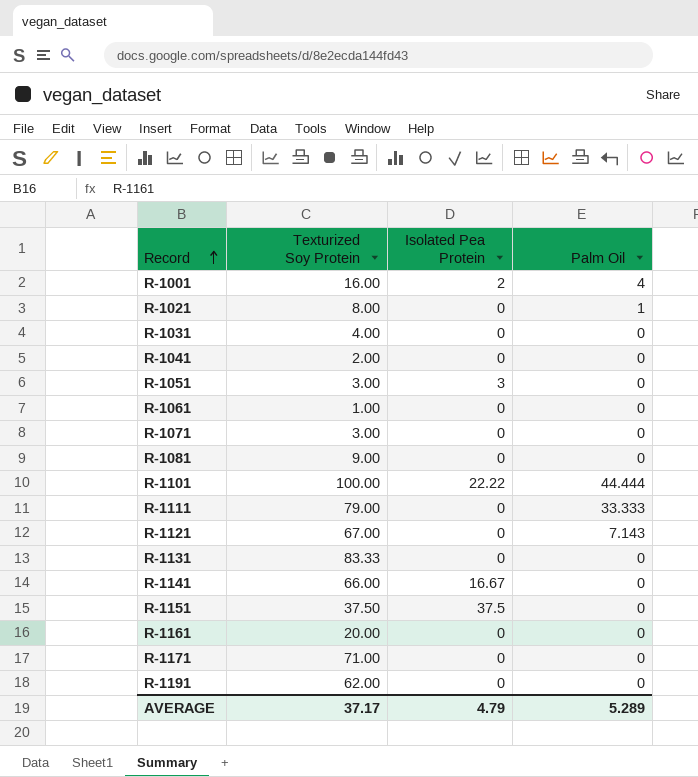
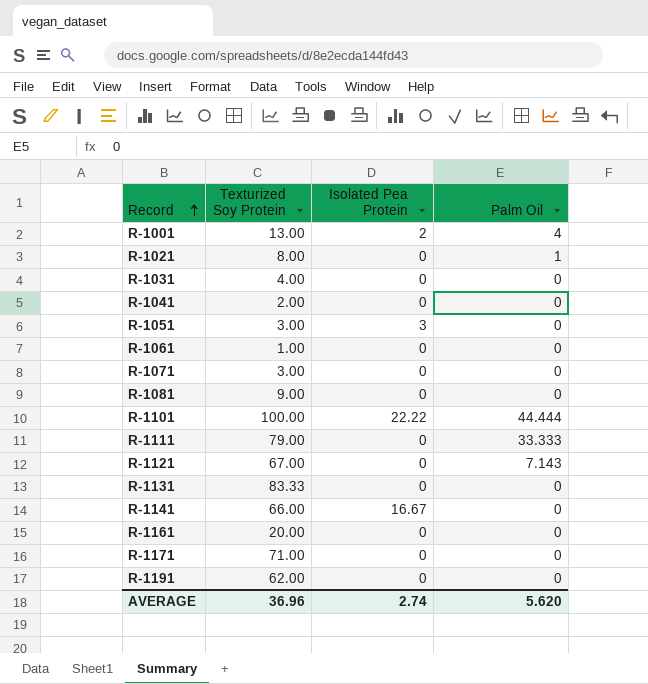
row R-1151: 37.50 | 37.5 | 0 -> none
R-1001 | Texturized Soy Protein: 16.00 -> 13.00
AVERAGE | Texturized Soy Protein: 37.17 -> 36.96
AVERAGE | Isolated Pea Protein: 4.79 -> 2.74
AVERAGE | Palm Oil: 5.289 -> 5.620

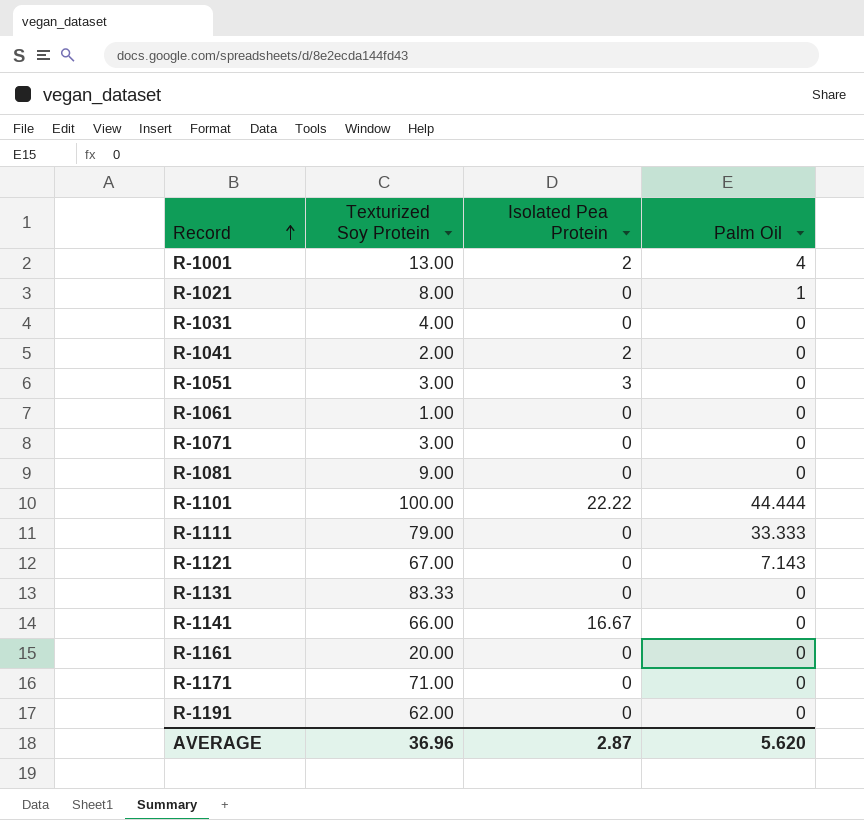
R-1041 | Isolated Pea Protein: 0 -> 2
AVERAGE | Isolated Pea Protein: 2.74 -> 2.87

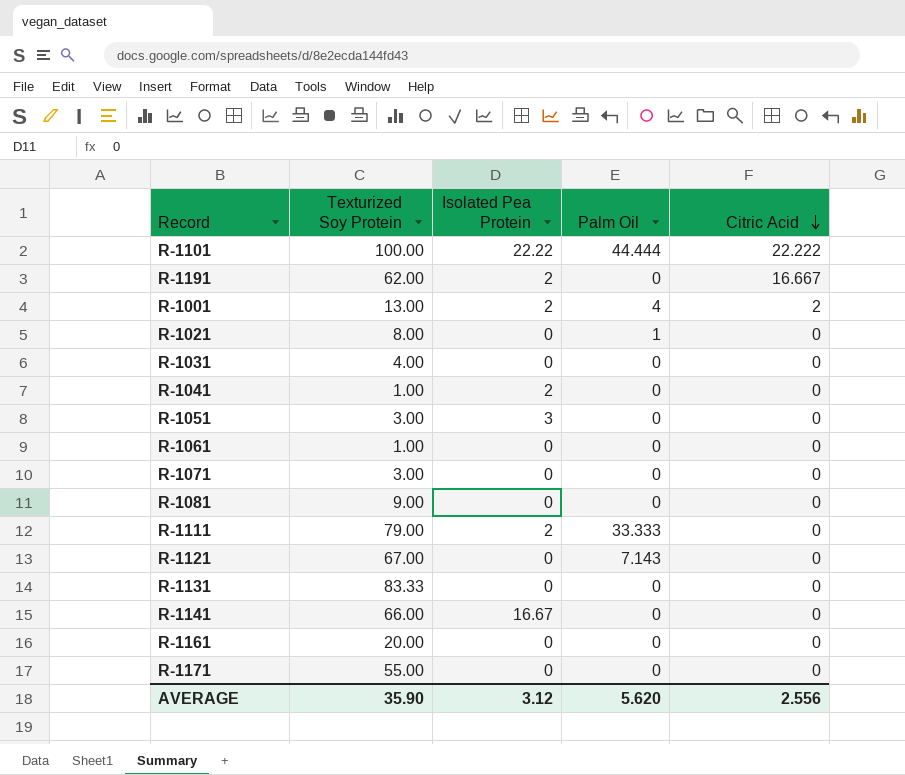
row order: Record ascending -> Citric Acid descending
column Citric Acid | position: none -> 5
R-1191 | Isolated Pea Protein: 0 -> 2
R-1041 | Texturized Soy Protein: 2.00 -> 1.00
R-1111 | Isolated Pea Protein: 0 -> 2
R-1171 | Texturized Soy Protein: 71.00 -> 55.00
AVERAGE | Texturized Soy Protein: 36.96 -> 35.90
AVERAGE | Isolated Pea Protein: 2.87 -> 3.12

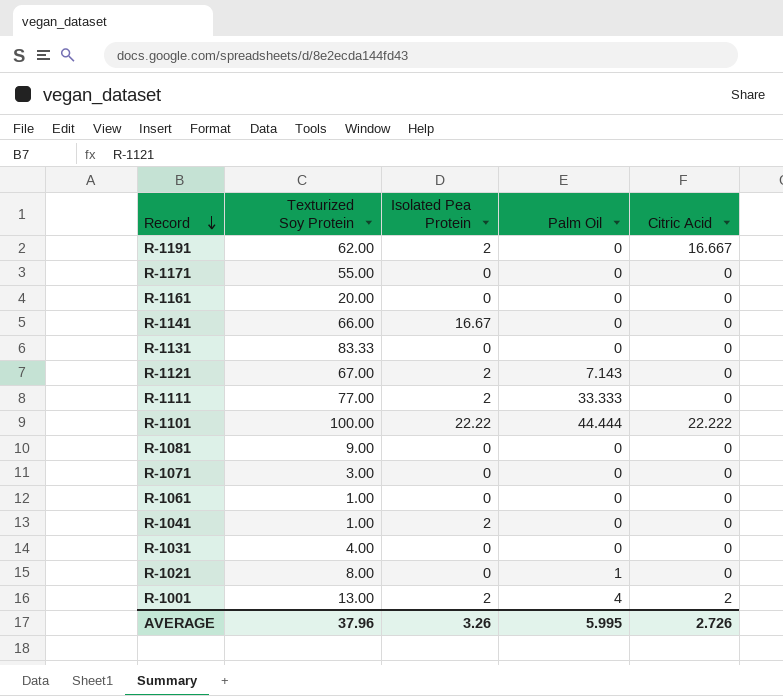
row order: Citric Acid descending -> Record descending
row R-1051: 3.00 | 3 | 0 | 0 -> none
R-1121 | Isolated Pea Protein: 0 -> 2
R-1111 | Texturized Soy Protein: 79.00 -> 77.00
AVERAGE | Texturized Soy Protein: 35.90 -> 37.96
AVERAGE | Isolated Pea Protein: 3.12 -> 3.26
AVERAGE | Palm Oil: 5.620 -> 5.995
AVERAGE | Citric Acid: 2.556 -> 2.726

